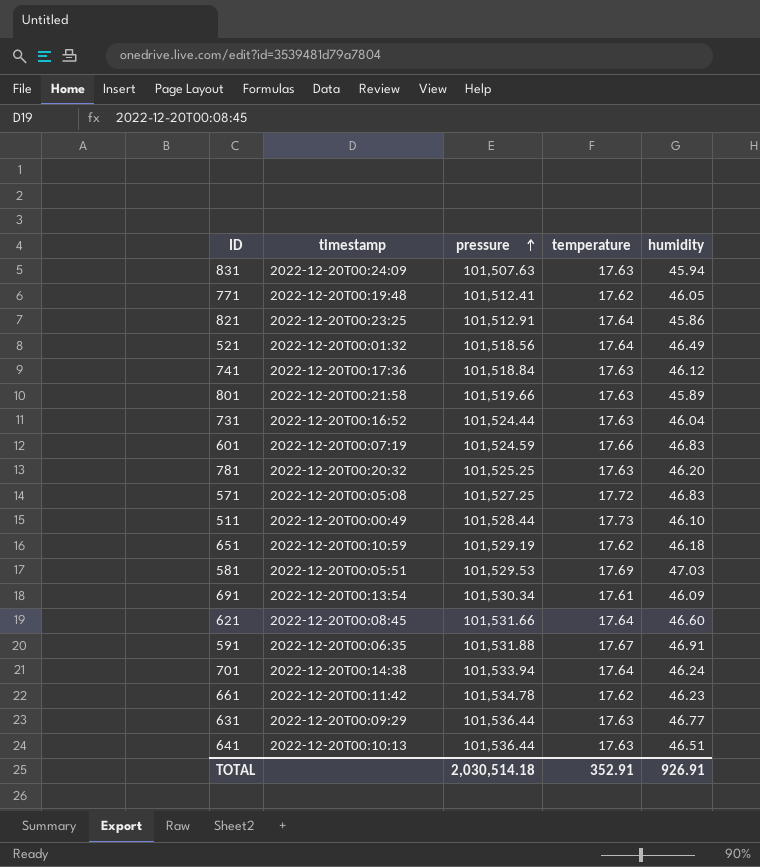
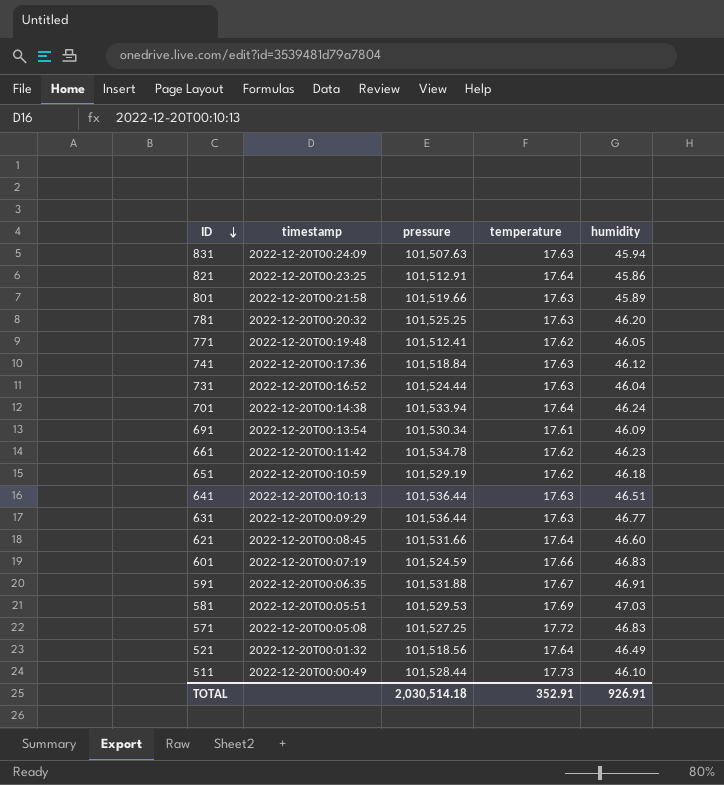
row order: pressure ascending -> ID descending

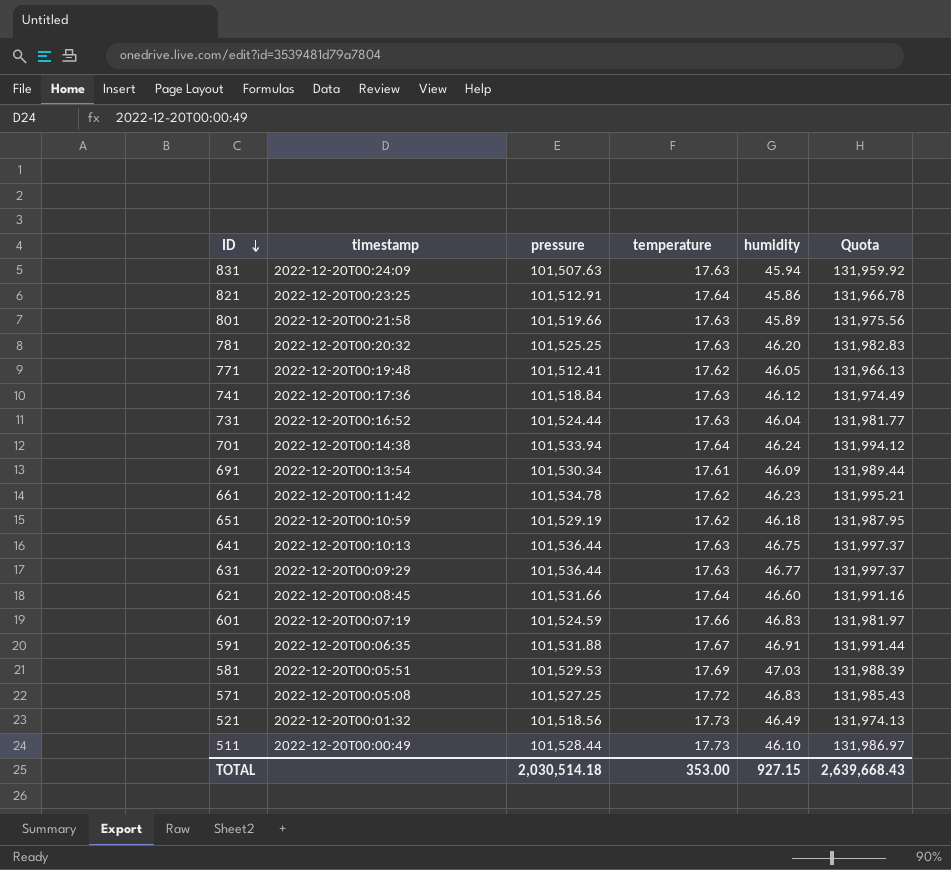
column Quota | formula: none -> [pressure] * 1.3
641 | humidity: 46.51 -> 46.75
521 | temperature: 17.64 -> 17.73
TOTAL | temperature: 352.91 -> 353.00
TOTAL | humidity: 926.91 -> 927.15

